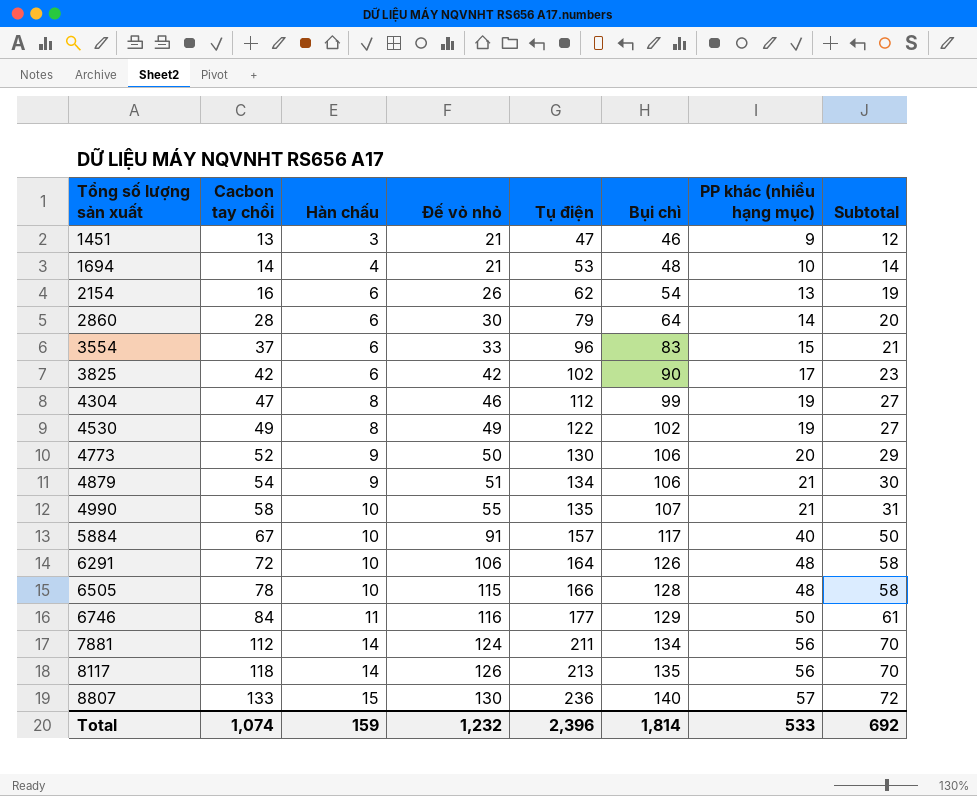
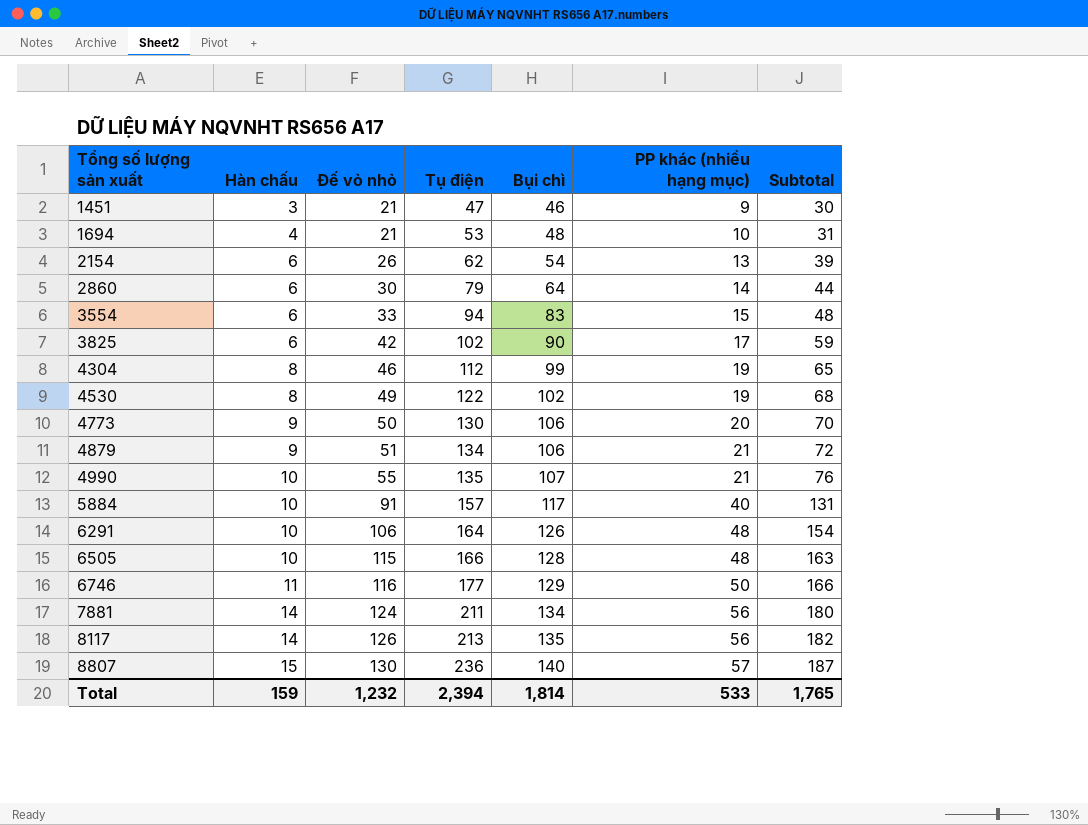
column Cacbon tay chổi | position: 2 -> none
column Subtotal | formula: [Hàn chấu] + [PP khác (nhiều hạng mục)] -> [Đế vỏ nhỏ] + [PP khác (nhiều hạng mục)]
3554 | Tụ điện: 96 -> 94
Total | Tụ điện: 2,396 -> 2,394
Total | Subtotal: 692 -> 1,765

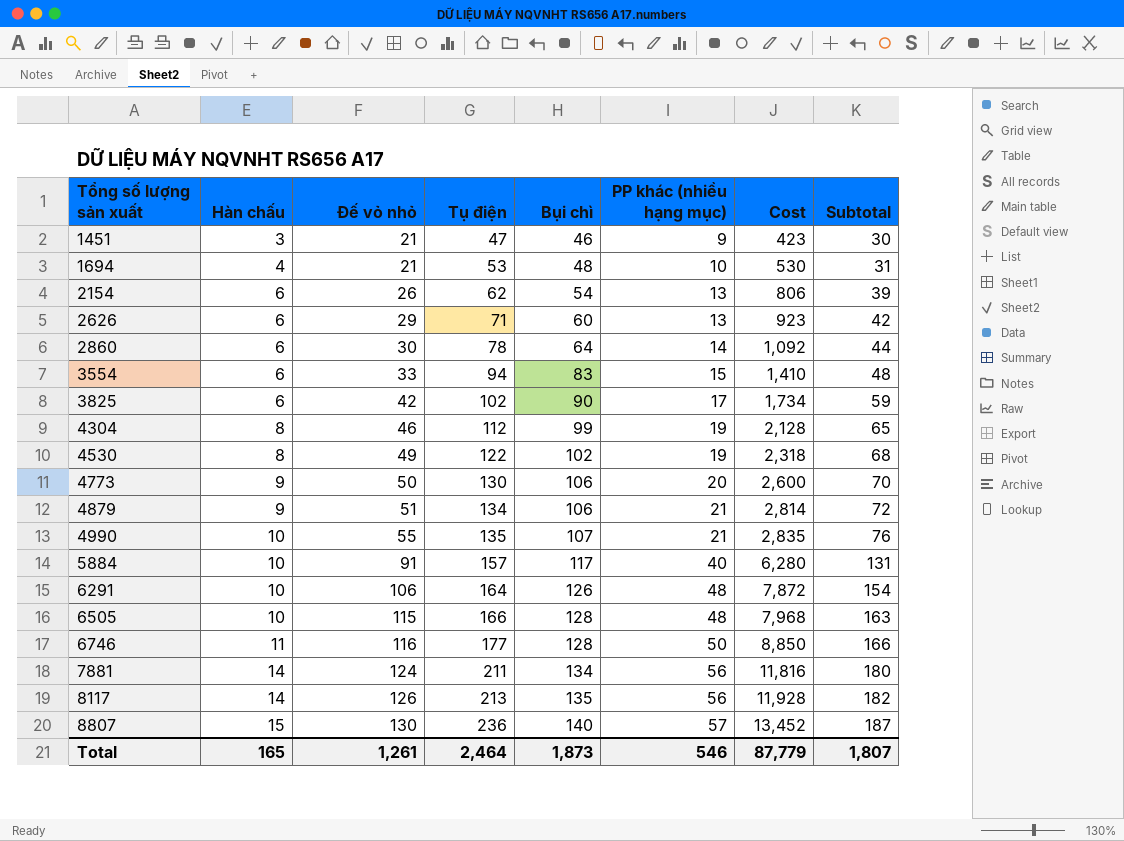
column Cost | formula: none -> [Tụ điện] * [PP khác (nhiều hạng mục)]
row 2626: none -> 6 | 29 | 71 | 60 | 13 | 923 | 42
2860 | Tụ điện: 79 -> 78
6746 | Bụi chì: 129 -> 128
Total | Hàn chấu: 159 -> 165
Total | Đế vỏ nhỏ: 1,232 -> 1,261
Total | Tụ điện: 2,394 -> 2,464
Total | Bụi chì: 1,814 -> 1,873
Total | PP khác (nhiều hạng mục): 533 -> 546
Total | Subtotal: 1,765 -> 1,807

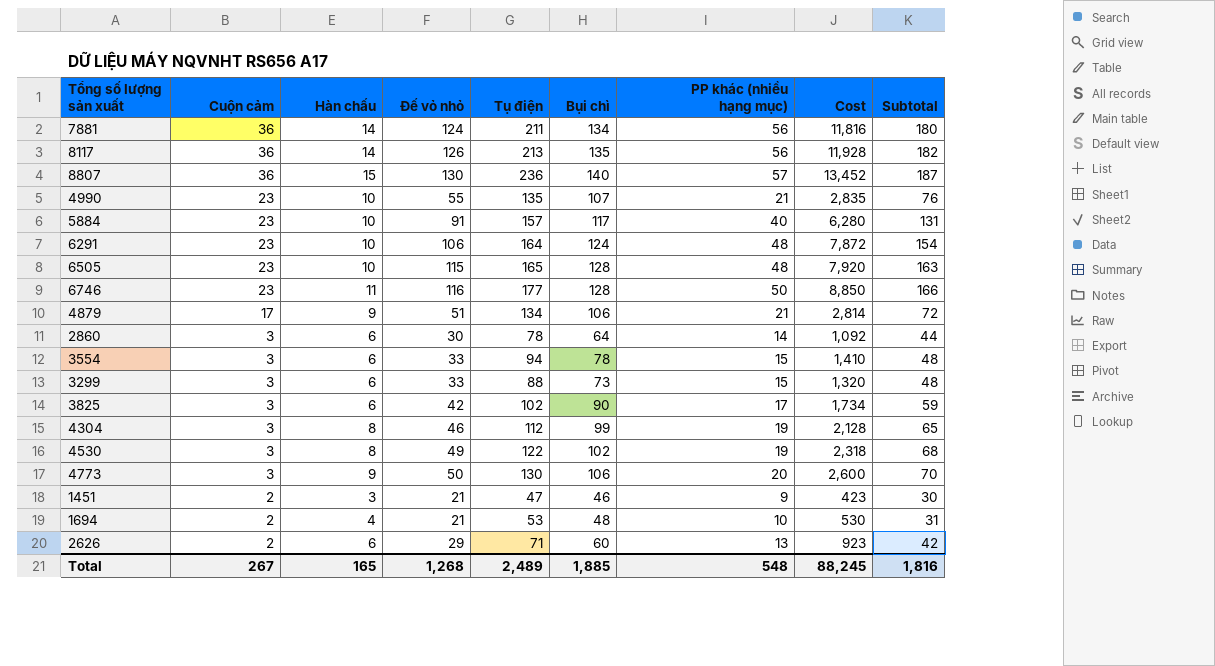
row order: Tổng số lượng sản xuất ascending -> Cuộn cảm descending
column Cuộn cảm | position: none -> 2
row 2154: 6 | 26 | 62 | 54 | 13 | 806 | 39 -> none
6291 | Bụi chì: 126 -> 124
6505 | Tụ điện: 166 -> 165
6505 | Cost: 7,968 -> 7,920
3554 | Bụi chì: 83 -> 78
row 3299: none -> 3 | 6 | 33 | 88 | 73 | 15 | 1,320 | 48
Total | Đế vỏ nhỏ: 1,261 -> 1,268
Total | Tụ điện: 2,464 -> 2,489
Total | Bụi chì: 1,873 -> 1,885
Total | PP khác (nhiều hạng mục): 546 -> 548
Total | Cost: 87,779 -> 88,245
Total | Subtotal: 1,807 -> 1,816

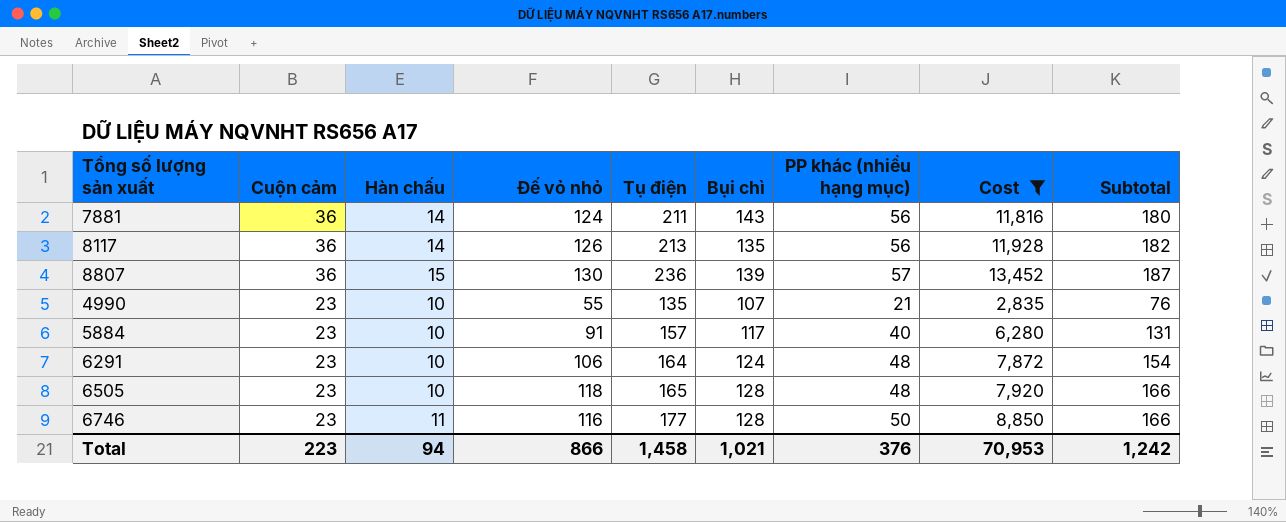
filter: none -> Cost >= 2,835
7881 | Bụi chì: 134 -> 143
8807 | Bụi chì: 140 -> 139
6505 | Đế vỏ nhỏ: 115 -> 118
6505 | Subtotal: 163 -> 166
Total | Cuộn cảm: 267 -> 223
Total | Hàn chấu: 165 -> 94
Total | Đế vỏ nhỏ: 1,268 -> 866
Total | Tụ điện: 2,489 -> 1,458
Total | Bụi chì: 1,885 -> 1,021
Total | PP khác (nhiều hạng mục): 548 -> 376
Total | Cost: 88,245 -> 70,953
Total | Subtotal: 1,816 -> 1,242

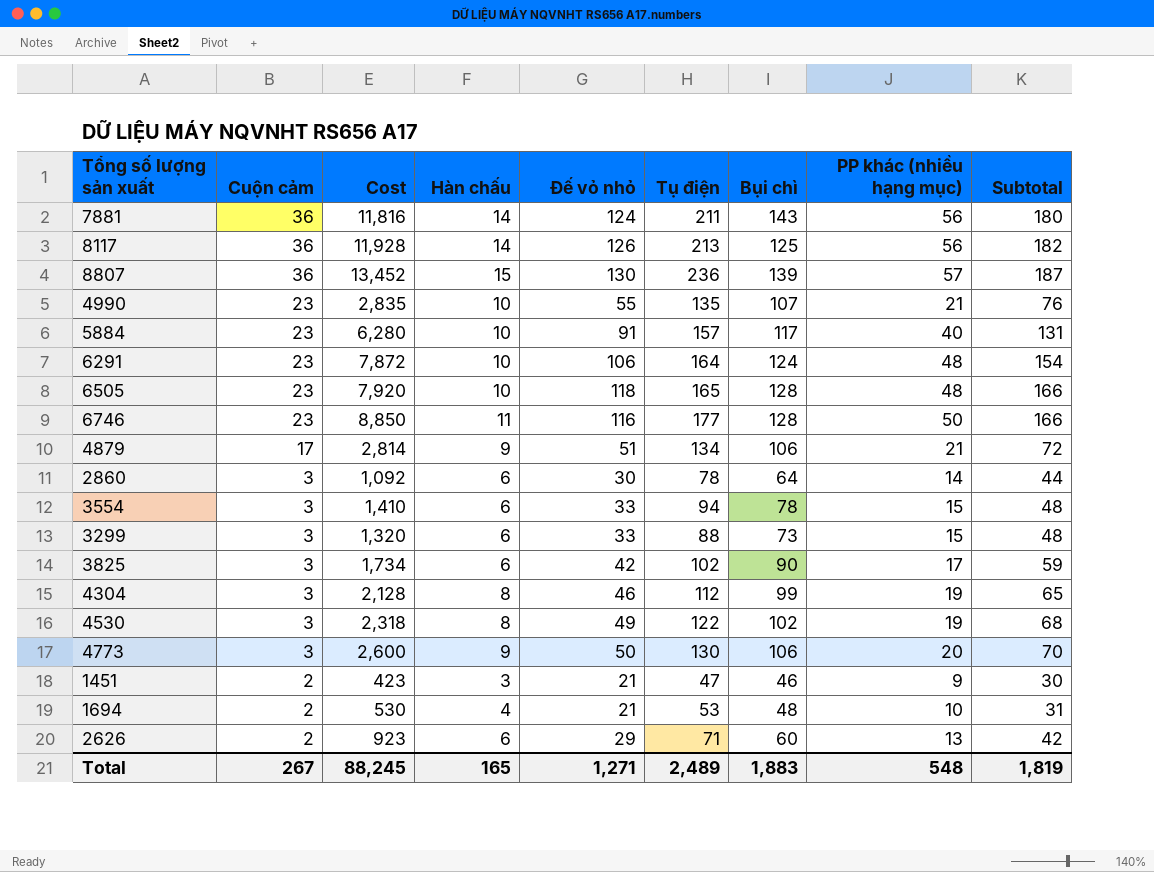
filter: Cost >= 2,835 -> none
column Cost | position: 8 -> 3
8117 | Bụi chì: 135 -> 125
Total | Cuộn cảm: 223 -> 267
Total | Cost: 70,953 -> 88,245
Total | Hàn chấu: 94 -> 165
Total | Đế vỏ nhỏ: 866 -> 1,271
Total | Tụ điện: 1,458 -> 2,489
Total | Bụi chì: 1,021 -> 1,883
Total | PP khác (nhiều hạng mục): 376 -> 548
Total | Subtotal: 1,242 -> 1,819

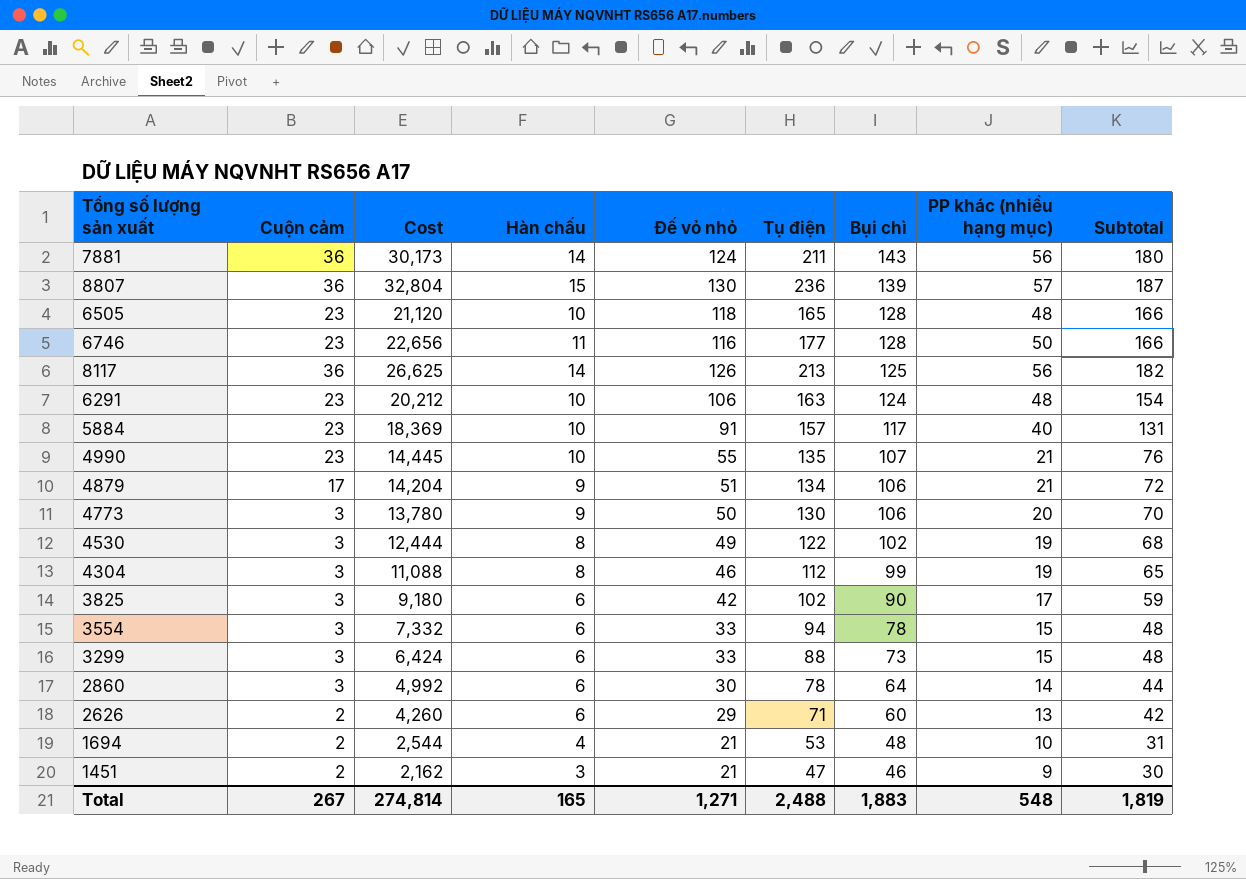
row order: Cuộn cảm descending -> Bụi chì descending
column Cost | formula: [Tụ điện] * [PP khác (nhiều hạng mục)] -> [Tụ điện] * [Bụi chì]
6291 | Tụ điện: 164 -> 163
Total | Cost: 88,245 -> 274,814
Total | Tụ điện: 2,489 -> 2,488

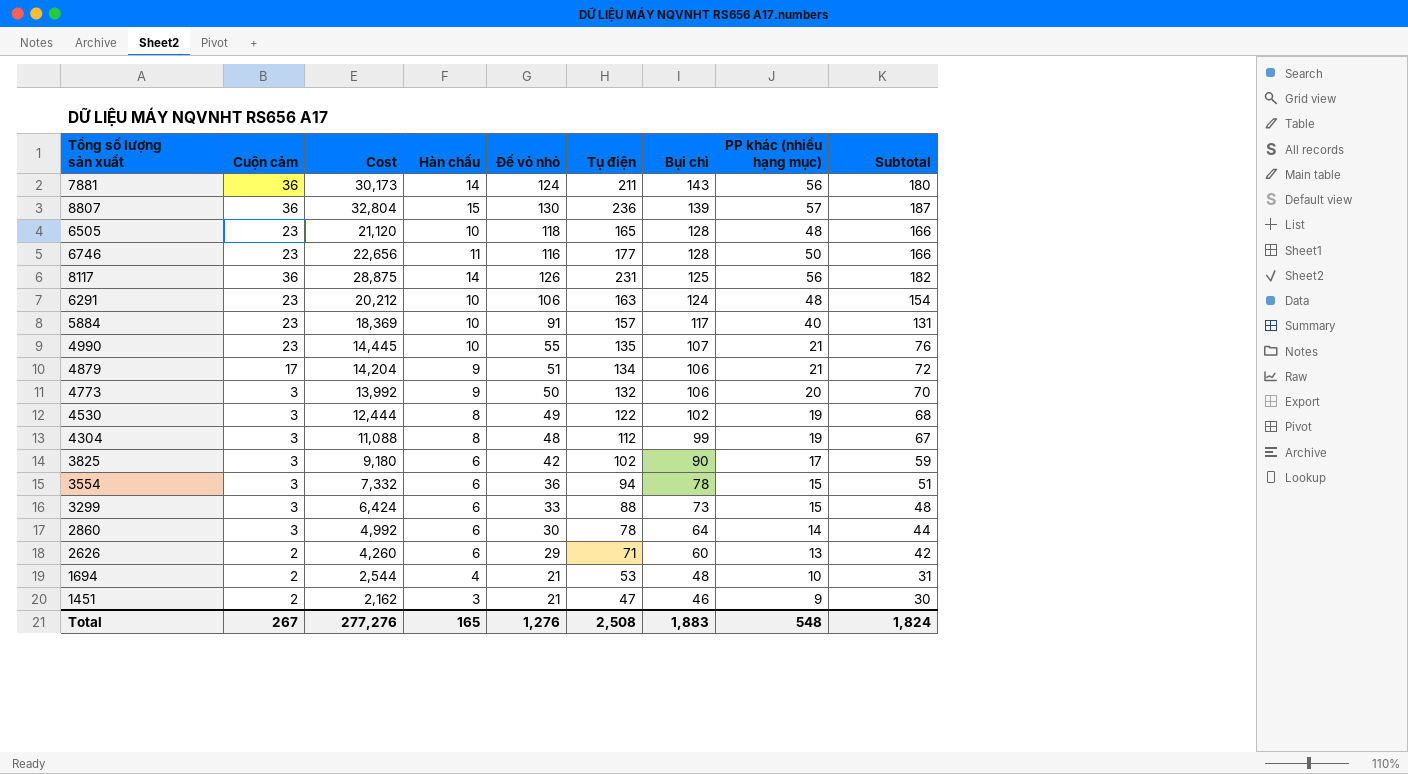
8117 | Cost: 26,625 -> 28,875
8117 | Tụ điện: 213 -> 231
4773 | Cost: 13,780 -> 13,992
4773 | Tụ điện: 130 -> 132
4304 | Đế vỏ nhỏ: 46 -> 48
4304 | Subtotal: 65 -> 67
3554 | Đế vỏ nhỏ: 33 -> 36
3554 | Subtotal: 48 -> 51
Total | Cost: 274,814 -> 277,276
Total | Đế vỏ nhỏ: 1,271 -> 1,276
Total | Tụ điện: 2,488 -> 2,508
Total | Subtotal: 1,819 -> 1,824

